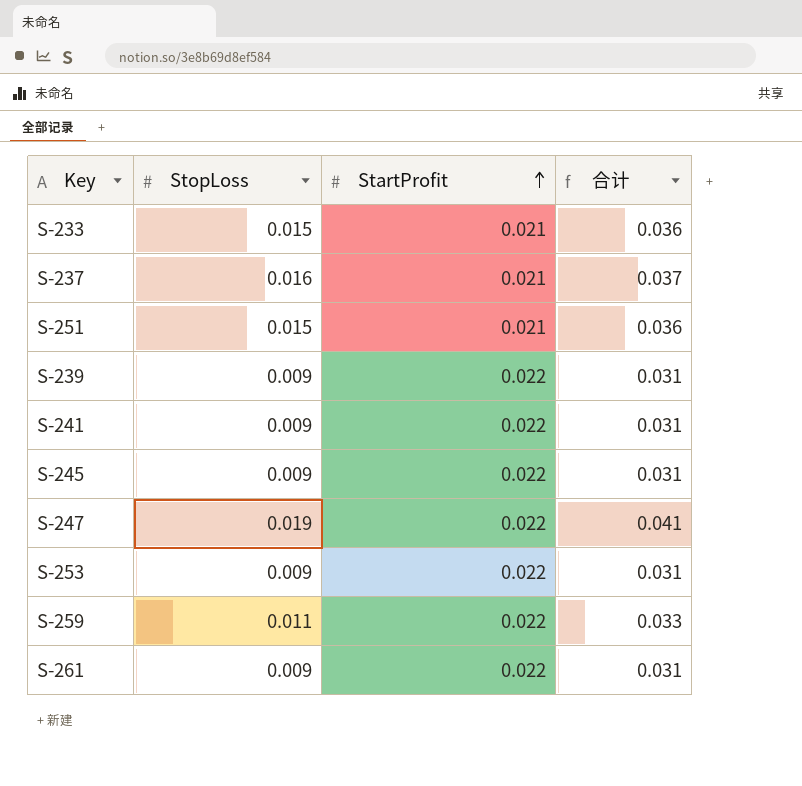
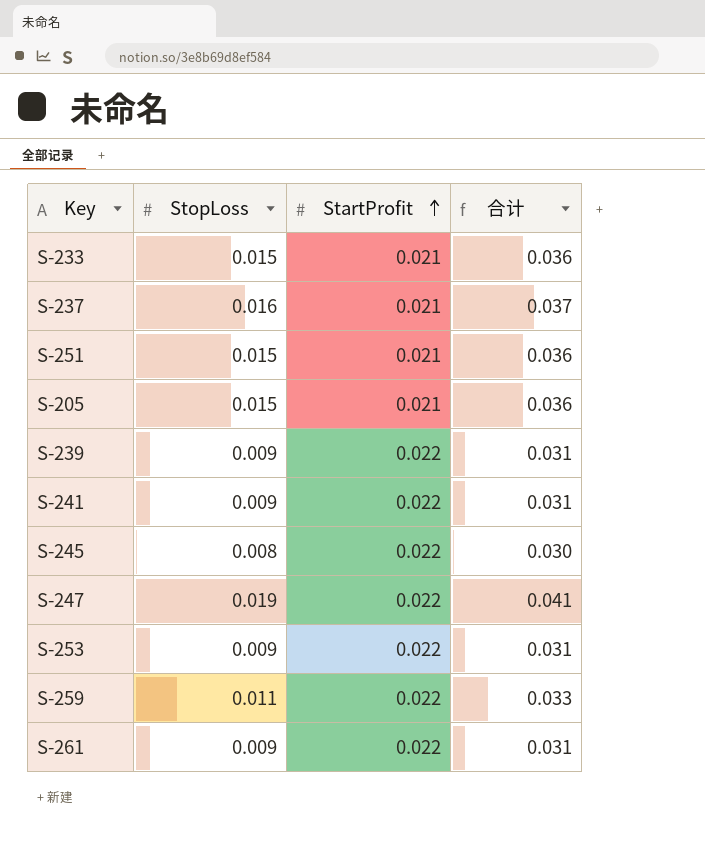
row S-205: none -> 0.015 | 0.021 | 0.036
S-245 | StopLoss: 0.009 -> 0.008
S-245 | 合计: 0.031 -> 0.030

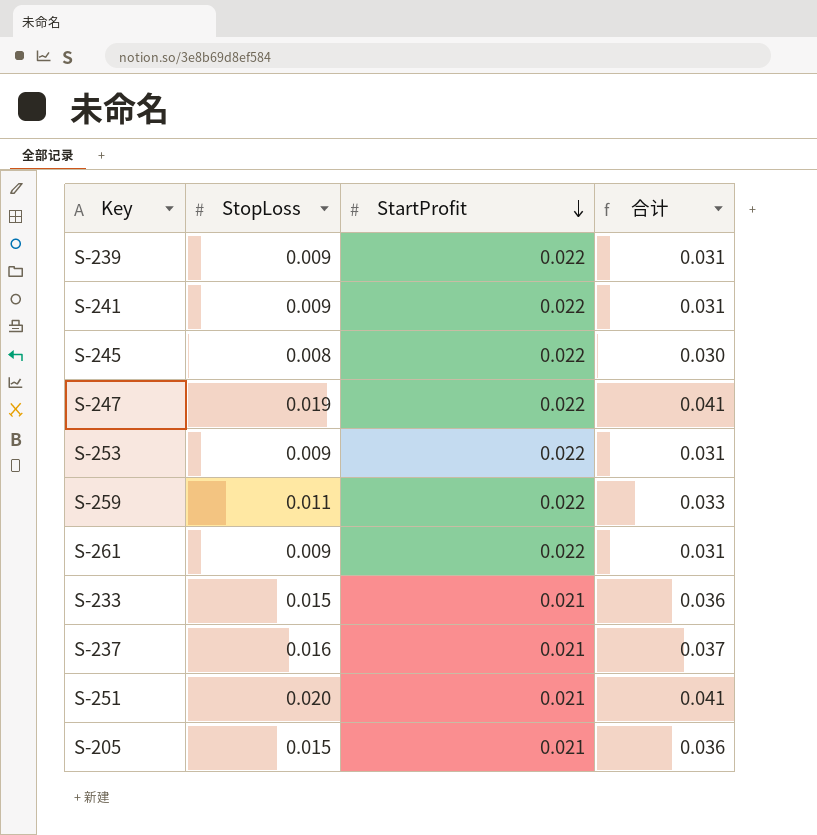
row order: StartProfit ascending -> StartProfit descending
S-251 | StopLoss: 0.015 -> 0.020
S-251 | 合计: 0.036 -> 0.041

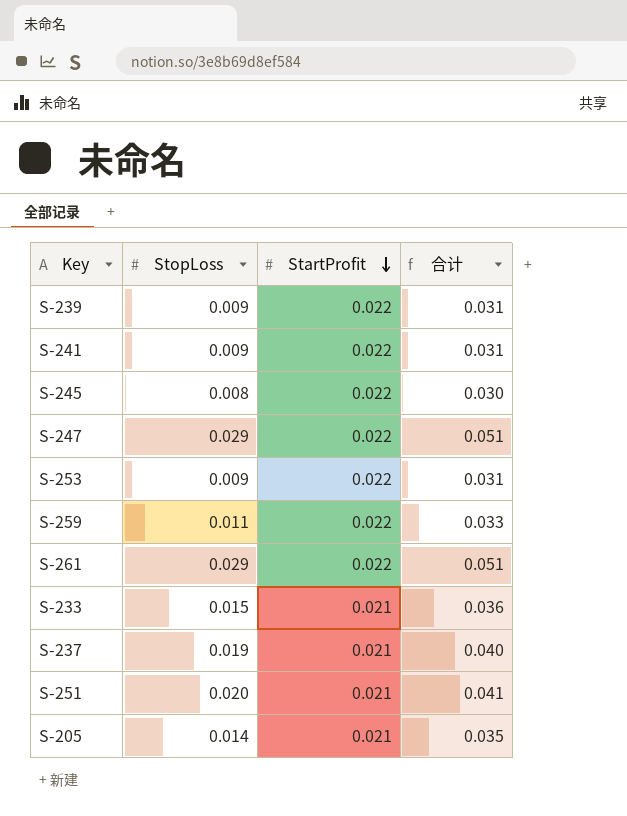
S-247 | StopLoss: 0.019 -> 0.029
S-247 | 合计: 0.041 -> 0.051
S-261 | StopLoss: 0.009 -> 0.029
S-261 | 合计: 0.031 -> 0.051
S-237 | StopLoss: 0.016 -> 0.019
S-237 | 合计: 0.037 -> 0.040
S-205 | StopLoss: 0.015 -> 0.014
S-205 | 合计: 0.036 -> 0.035

